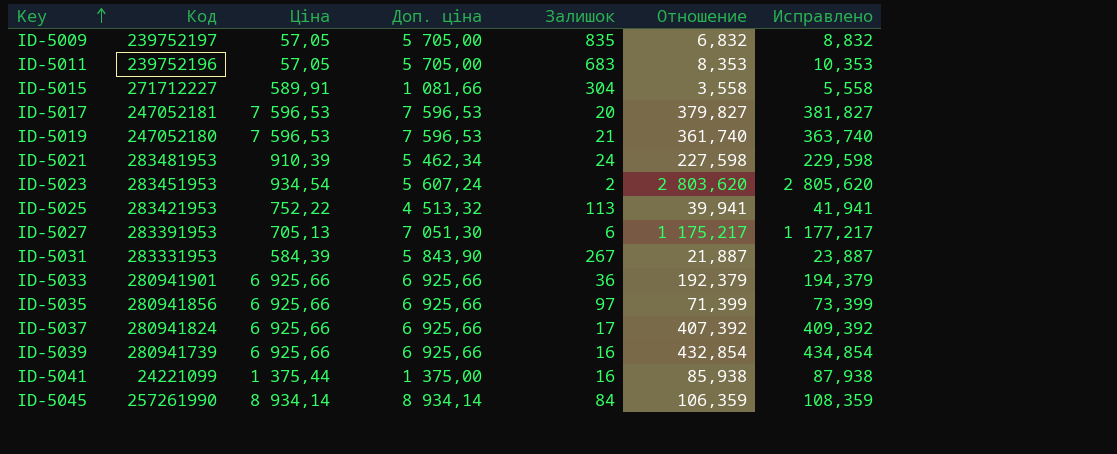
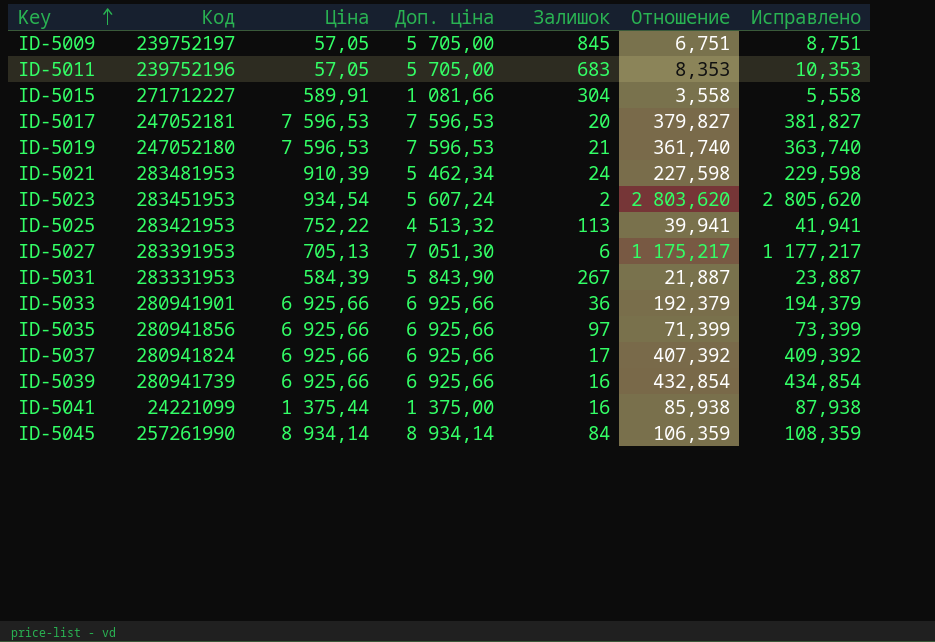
ID-5009 | Залишок: 835 -> 845
ID-5009 | Отношение: 6,832 -> 6,751
ID-5009 | Исправлено: 8,832 -> 8,751

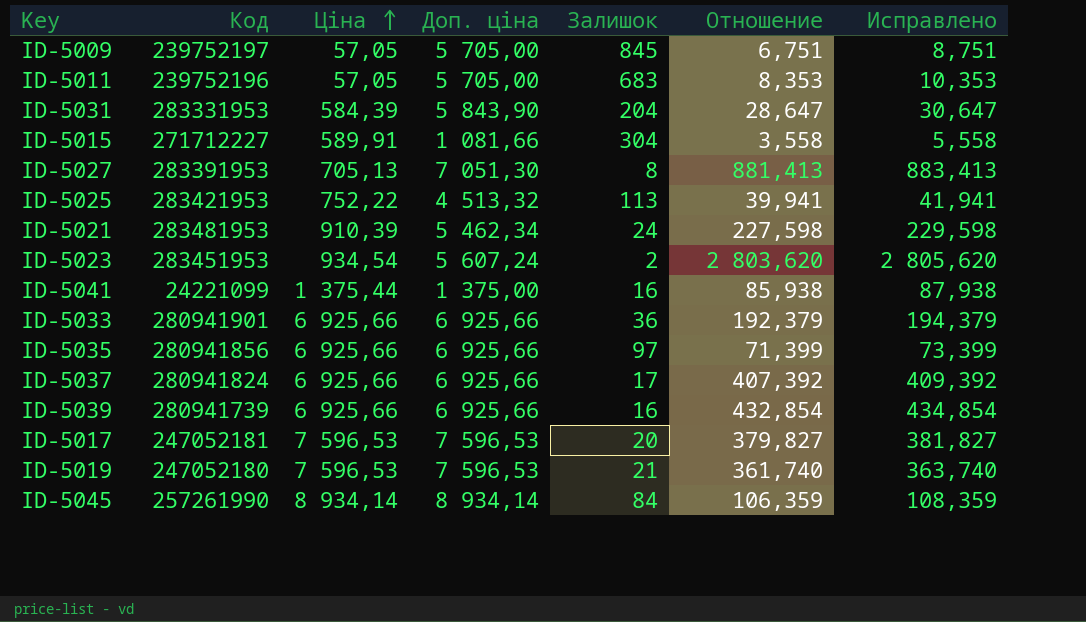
row order: Key ascending -> Ціна ascending
ID-5031 | Залишок: 267 -> 204
ID-5031 | Отношение: 21,887 -> 28,647
ID-5031 | Исправлено: 23,887 -> 30,647
ID-5027 | Залишок: 6 -> 8
ID-5027 | Отношение: 1 175,217 -> 881,413
ID-5027 | Исправлено: 1 177,217 -> 883,413

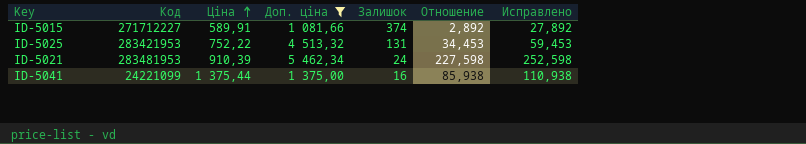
filter: none -> Доп. ціна <= 5 462,34
column Исправлено | formula: [Отношение] + 2 -> [Отношение] + 25
ID-5015 | Залишок: 304 -> 374
ID-5015 | Отношение: 3,558 -> 2,892
ID-5025 | Залишок: 113 -> 131
ID-5025 | Отношение: 39,941 -> 34,453

